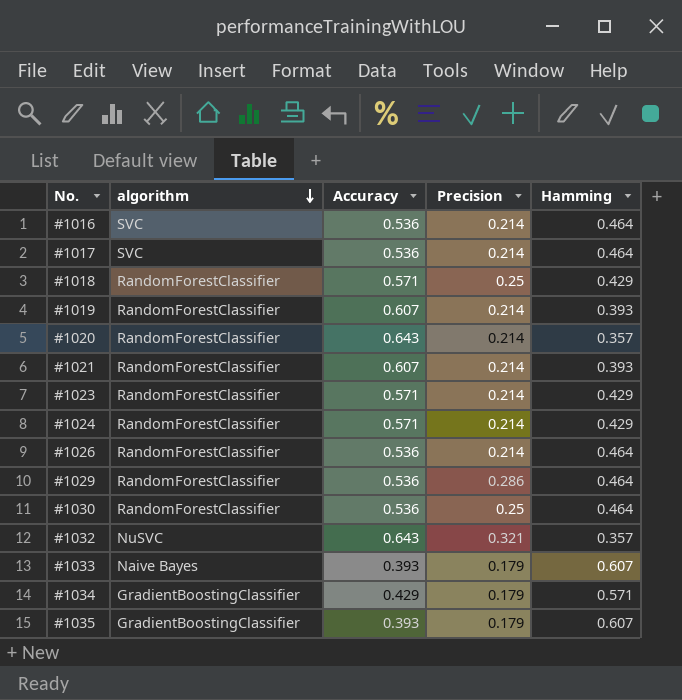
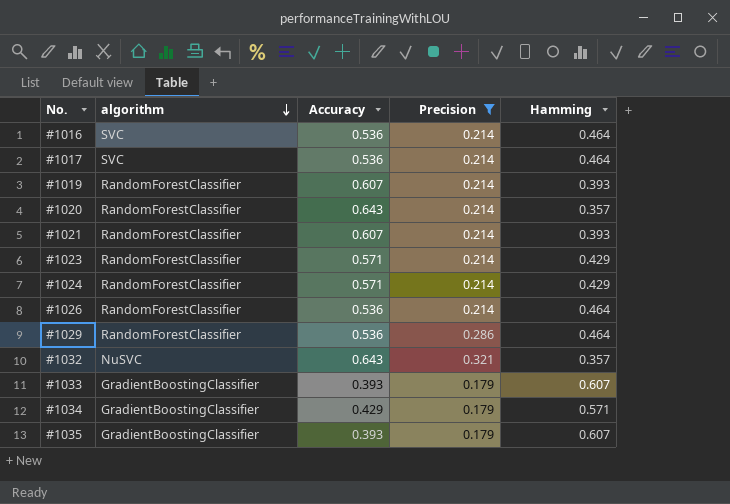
filter: none -> Precision != 0.25
#1033 | algorithm: Naive Bayes -> GradientBoostingClassifier

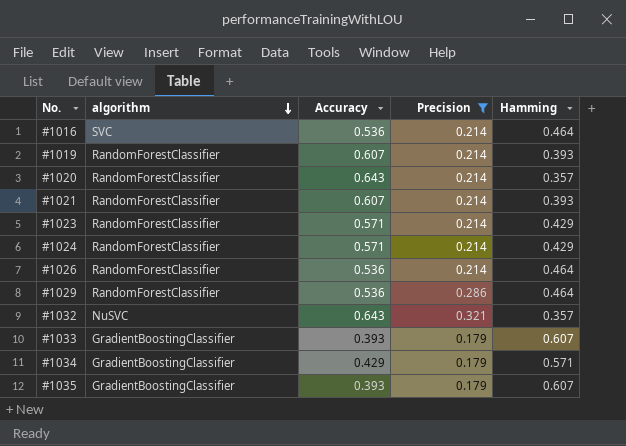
row #1017: SVC | 0.536 | 0.214 | 0.464 -> none

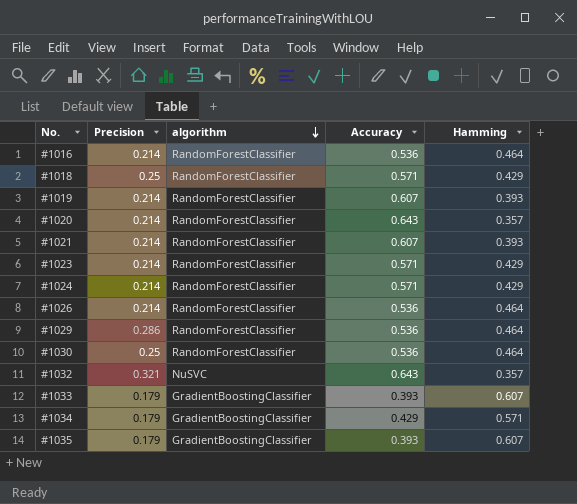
filter: Precision != 0.25 -> none
column Precision | position: 4 -> 2
#1016 | algorithm: SVC -> RandomForestClassifier

